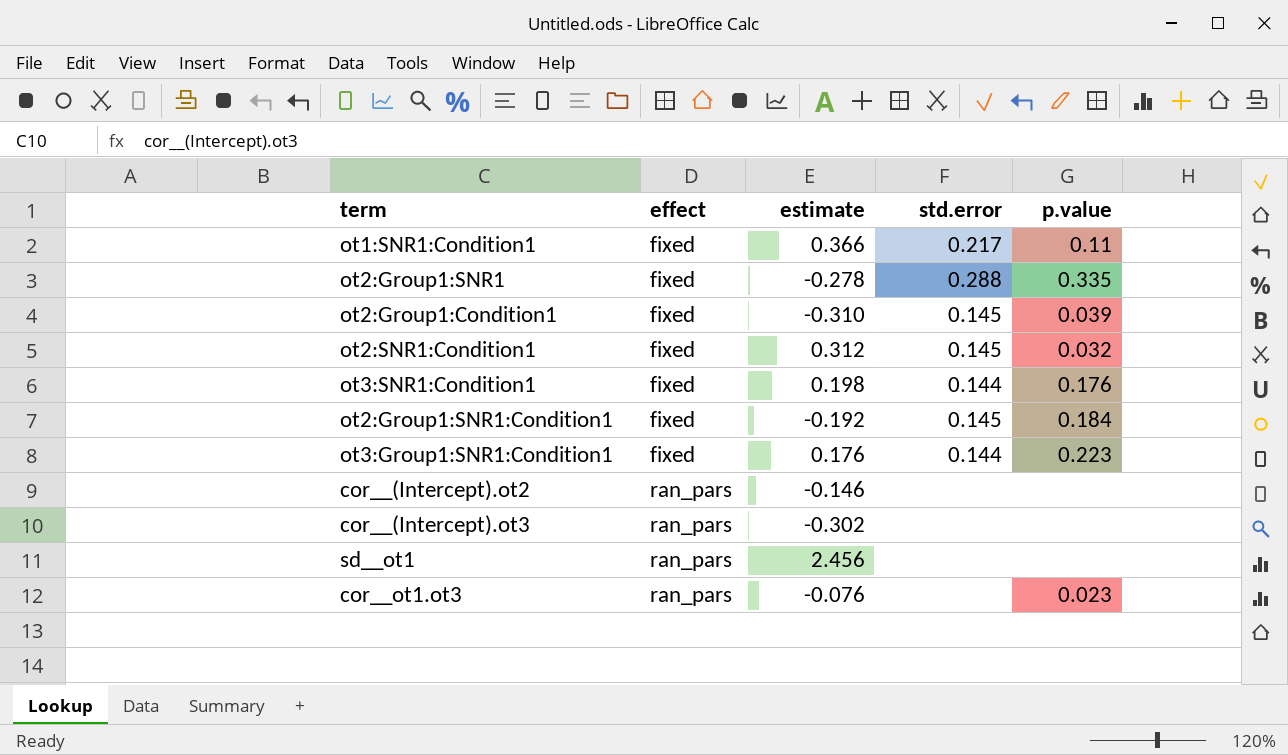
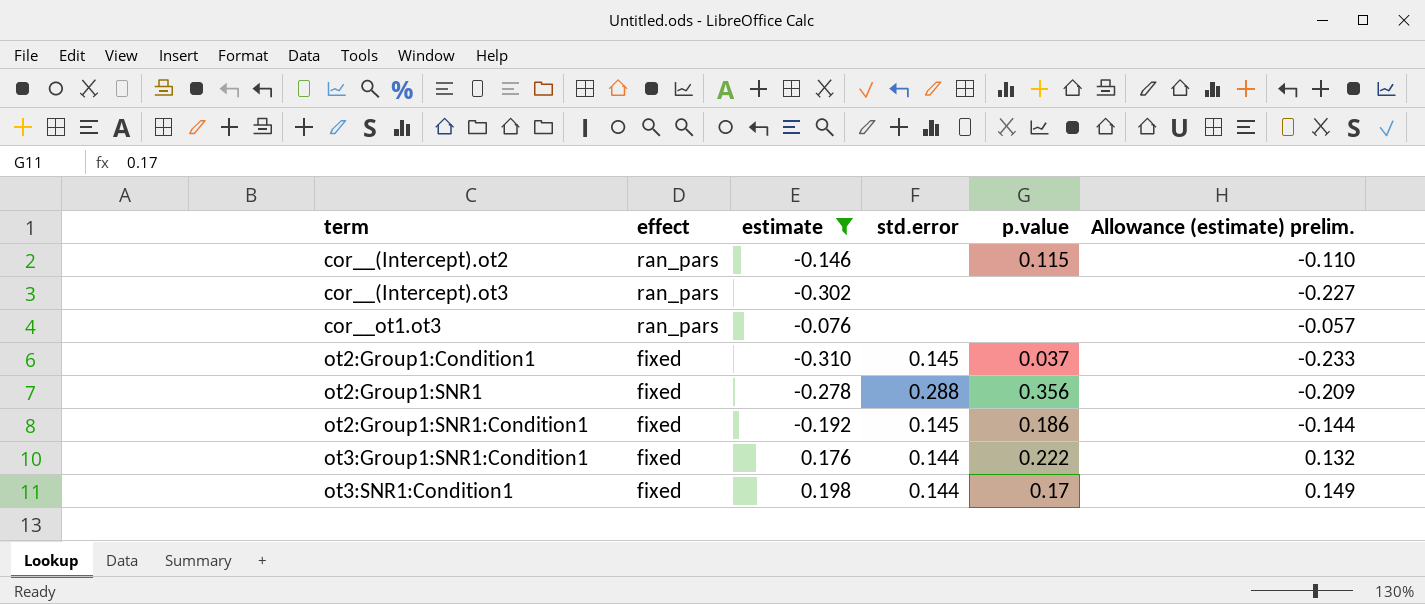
filter: none -> estimate <= 0.198
row order: effect ascending -> term ascending
column Allowance (estimate) prelim. | formula: none -> [estimate] * 0.75
cor__(Intercept).ot2 | p.value: none -> 0.115
cor__ot1.ot3 | p.value: 0.023 -> none
ot2:Group1:Condition1 | p.value: 0.039 -> 0.037
ot2:Group1:SNR1 | p.value: 0.335 -> 0.356
ot2:Group1:SNR1:Condition1 | p.value: 0.184 -> 0.186
ot3:Group1:SNR1:Condition1 | p.value: 0.223 -> 0.222
ot3:SNR1:Condition1 | p.value: 0.176 -> 0.17

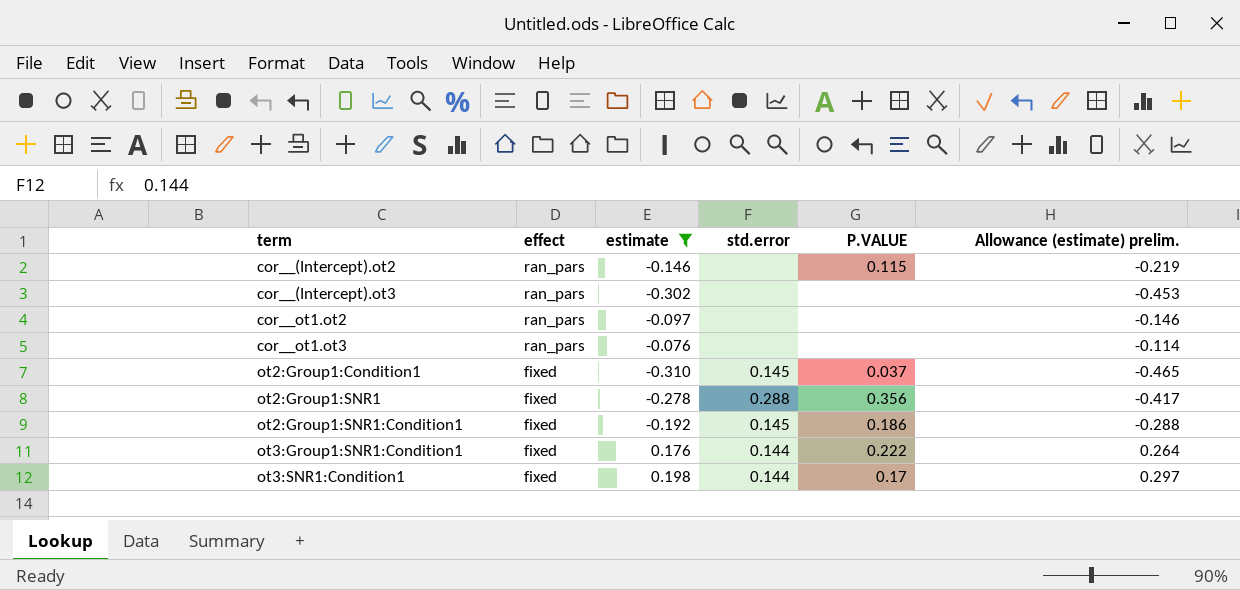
column name: p.value -> P.VALUE
column Allowance (estimate) prelim. | formula: [estimate] * 0.75 -> [estimate] * 1.5
row cor__ot1.ot2: none -> ran_pars | -0.097 | none | none | -0.146

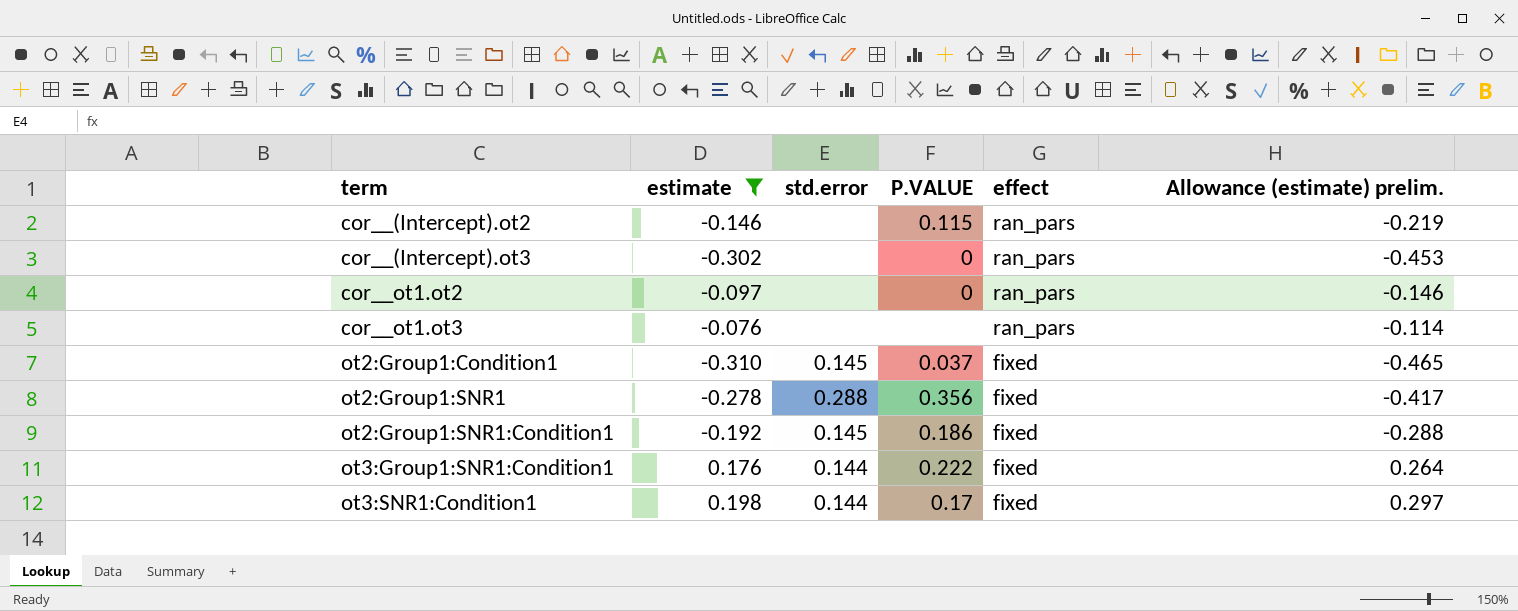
column effect | position: 2 -> 5
cor__(Intercept).ot3 | P.VALUE: none -> 0
cor__ot1.ot2 | P.VALUE: none -> 0

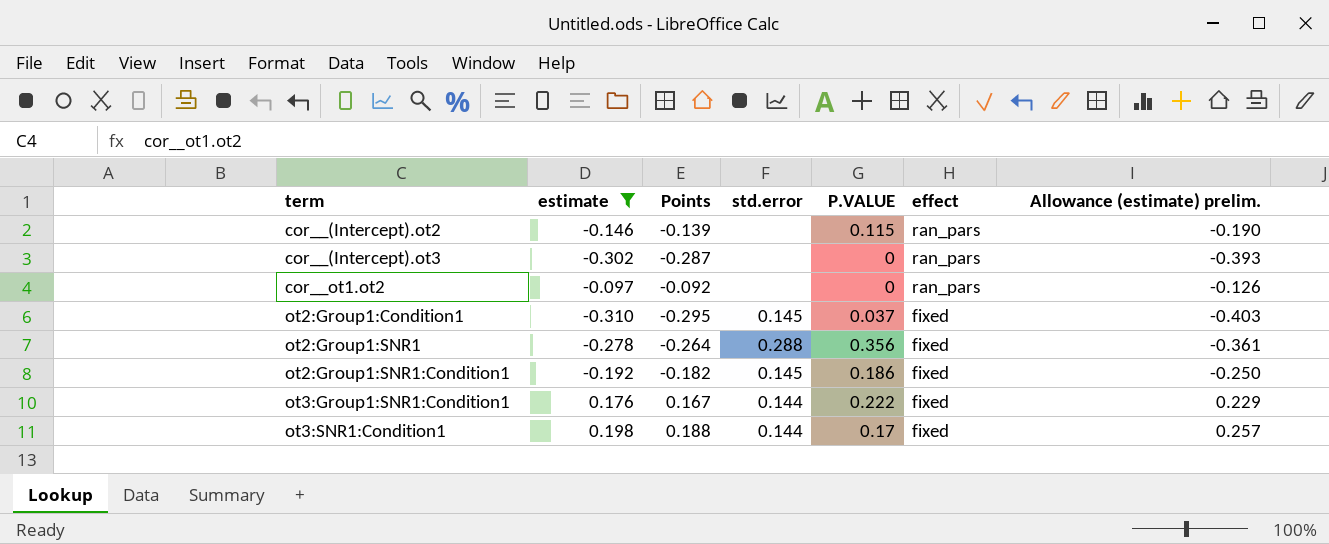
column Points | formula: none -> [estimate] * 0.95
column Allowance (estimate) prelim. | formula: [estimate] * 1.5 -> [estimate] * 1.3
row cor__ot1.ot3: -0.076 | none | none | ran_pars | -0.114 -> none

